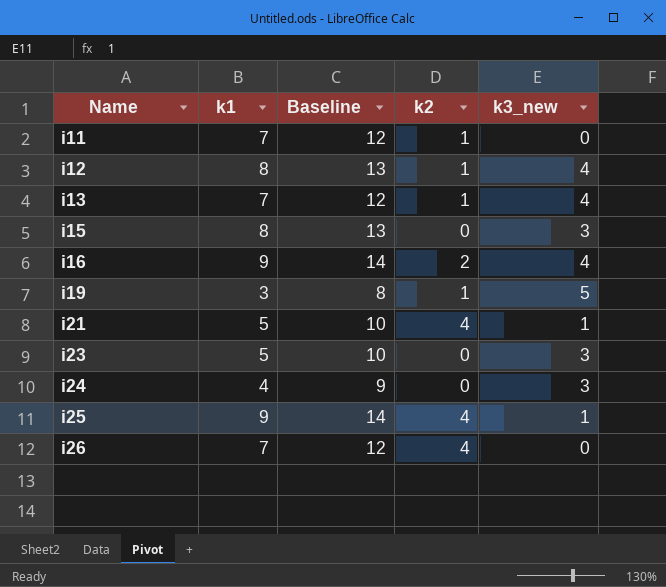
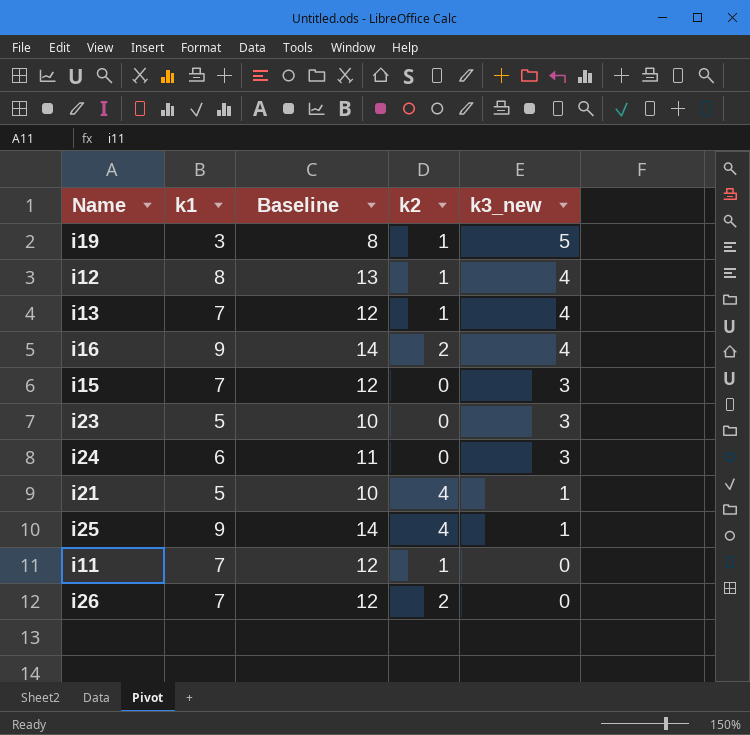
row order: Name ascending -> k3_new descending
i15 | k1: 8 -> 7
i15 | Baseline: 13 -> 12
i24 | k1: 4 -> 6
i24 | Baseline: 9 -> 11
i26 | k2: 4 -> 2

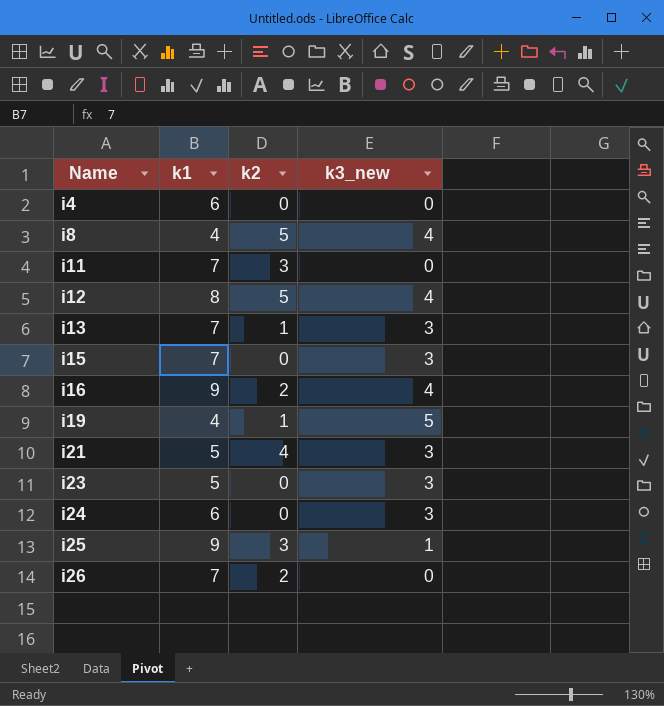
row order: k3_new descending -> Name ascending
column Baseline | formula: [k1] + 5 -> none
row i4: none -> 6 | 0 | 0
row i8: none -> 4 | 5 | 4
i11 | k2: 1 -> 3
i12 | k2: 1 -> 5
i13 | k3_new: 4 -> 3
i19 | k1: 3 -> 4
i21 | k3_new: 1 -> 3
i25 | k2: 4 -> 3

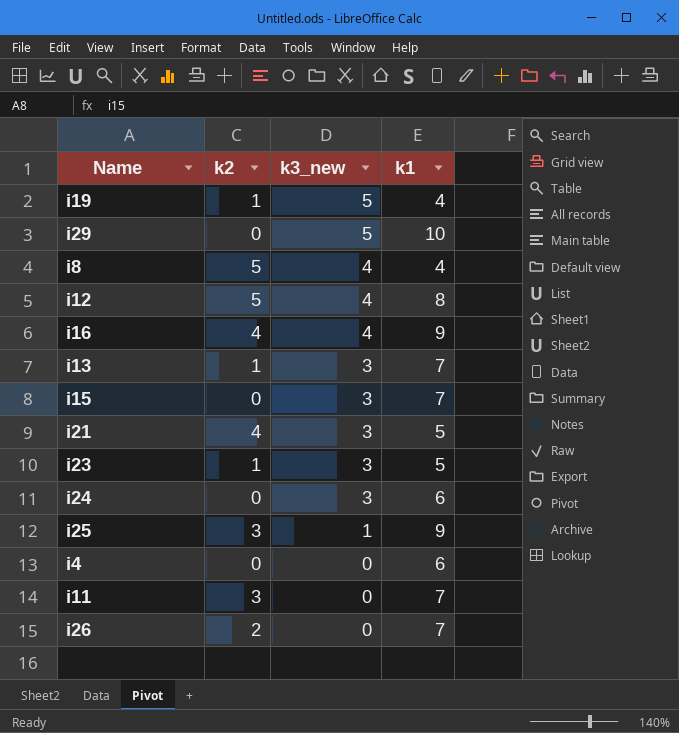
row order: Name ascending -> k3_new descending
column k1 | position: 2 -> 4
row i29: none -> 0 | 5 | 10
i16 | k2: 2 -> 4
i23 | k2: 0 -> 1

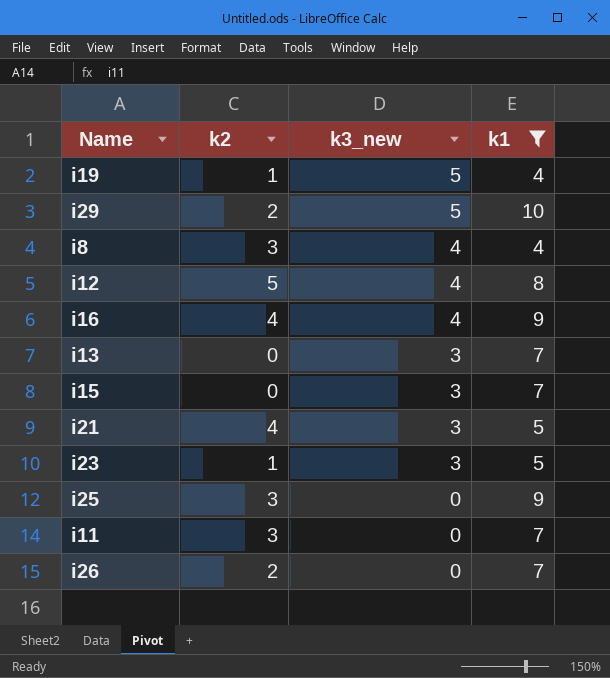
filter: none -> k1 != 6
i29 | k2: 0 -> 2
i8 | k2: 5 -> 3
i13 | k2: 1 -> 0
i25 | k3_new: 1 -> 0

